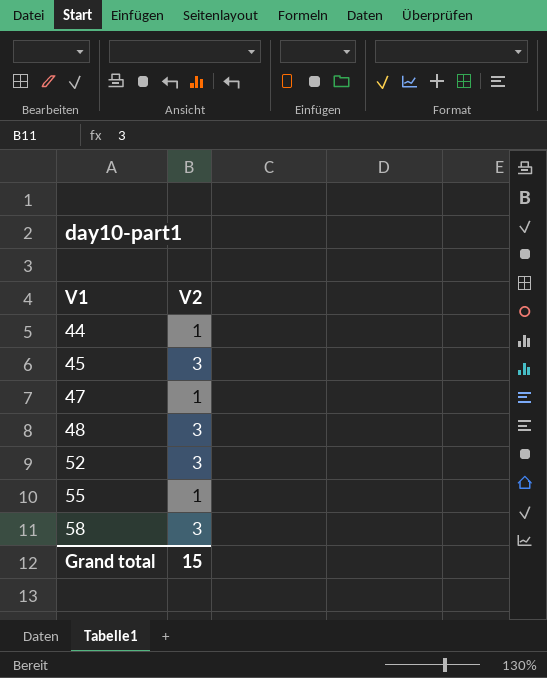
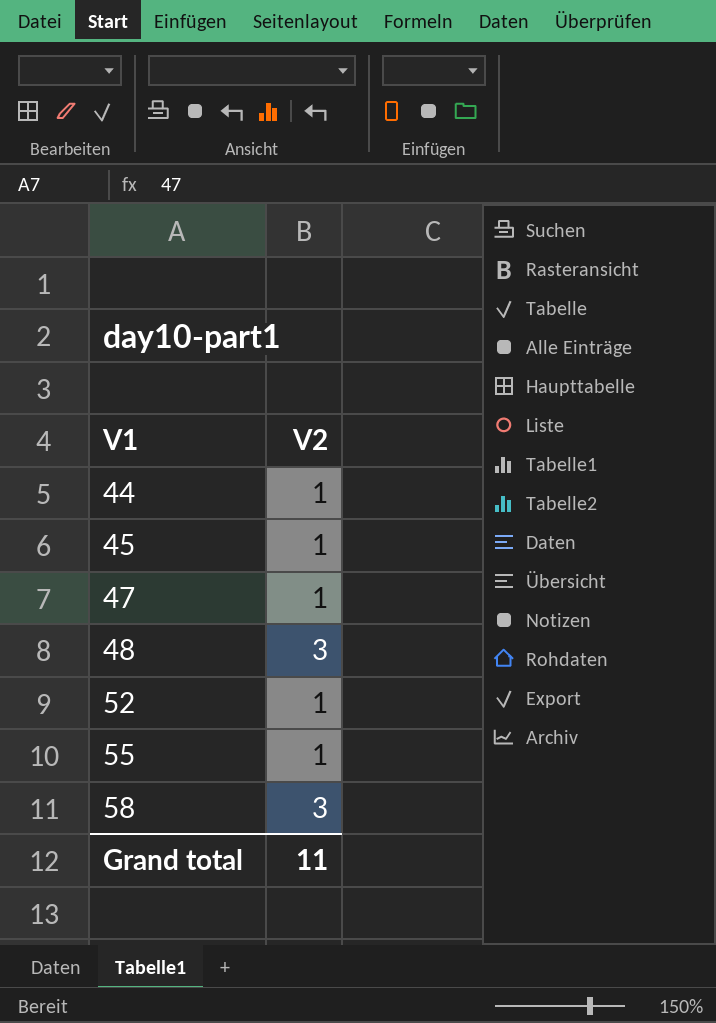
45 | V2: 3 -> 1
52 | V2: 3 -> 1
Grand total | V2: 15 -> 11

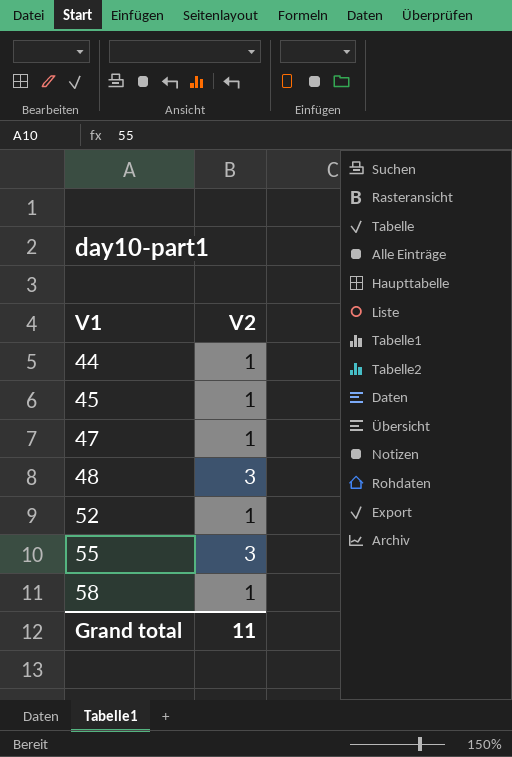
55 | V2: 1 -> 3
58 | V2: 3 -> 1

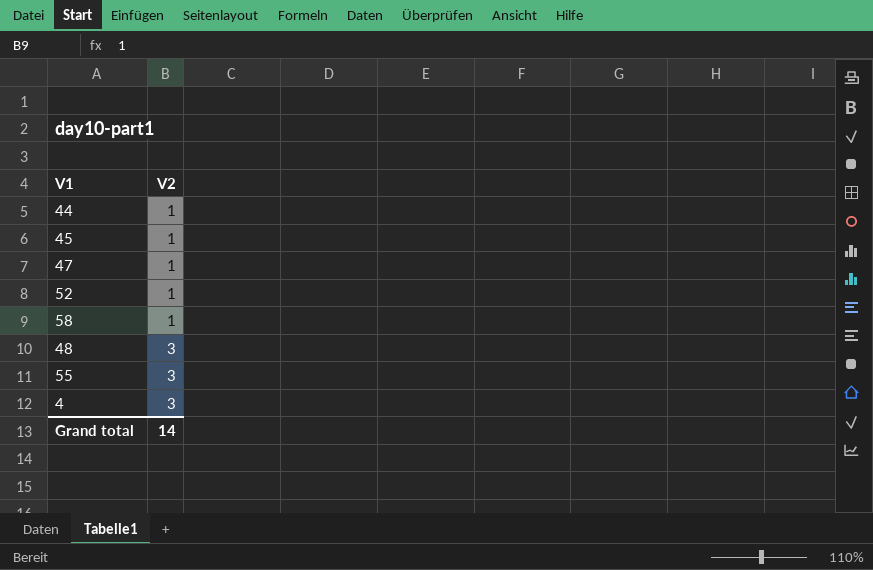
row order: V1 ascending -> V2 ascending
row 4: none -> 3
Grand total | V2: 11 -> 14

